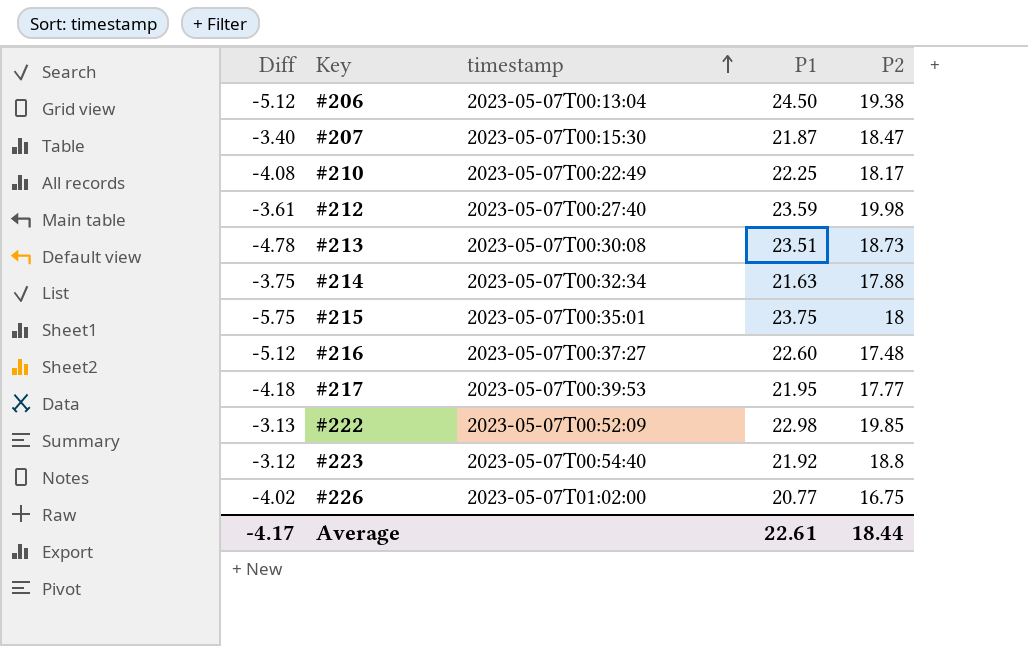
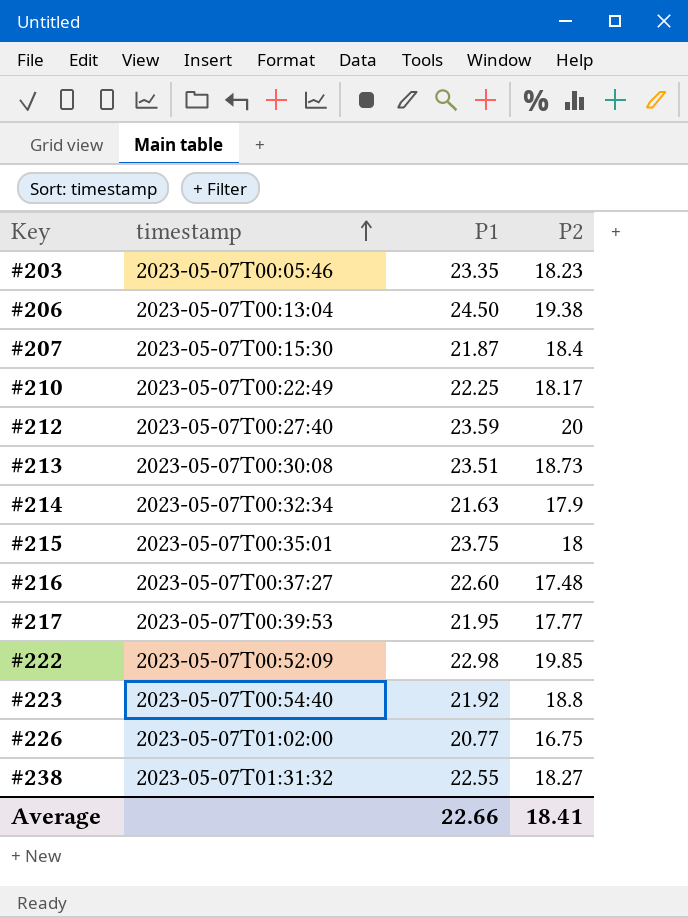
column Diff | formula: [P2] - [P1] -> none
row #203: none -> 2023-05-07T00:05:46 | 23.35 | 18.23
#207 | P2: 18.47 -> 18.4
#212 | P2: 19.98 -> 20
#214 | P2: 17.88 -> 17.9
row #238: none -> 2023-05-07T01:31:32 | 22.55 | 18.27
Average | P1: 22.61 -> 22.66
Average | P2: 18.44 -> 18.41

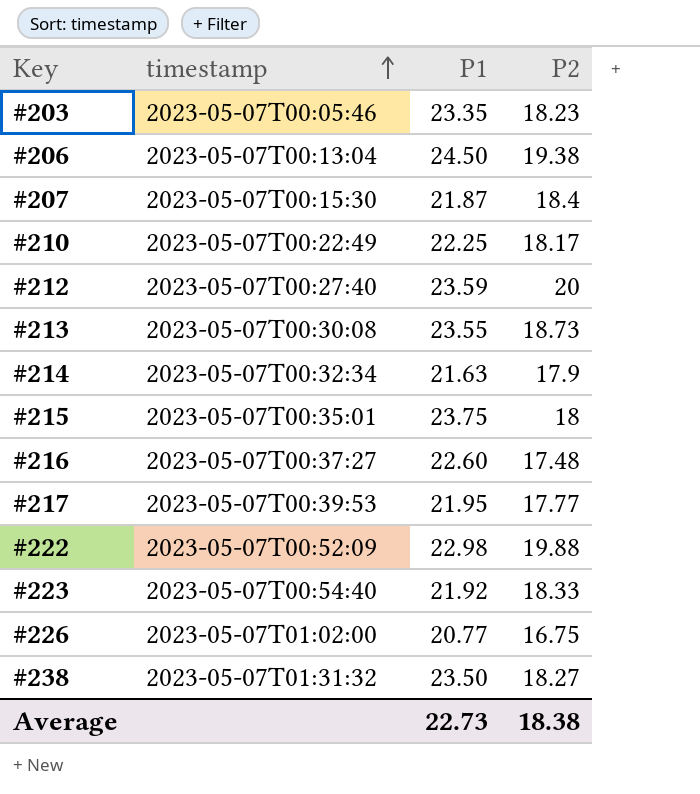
#213 | P1: 23.51 -> 23.55
#222 | P2: 19.85 -> 19.88
#223 | P2: 18.8 -> 18.33
#238 | P1: 22.55 -> 23.50
Average | P1: 22.66 -> 22.73
Average | P2: 18.41 -> 18.38

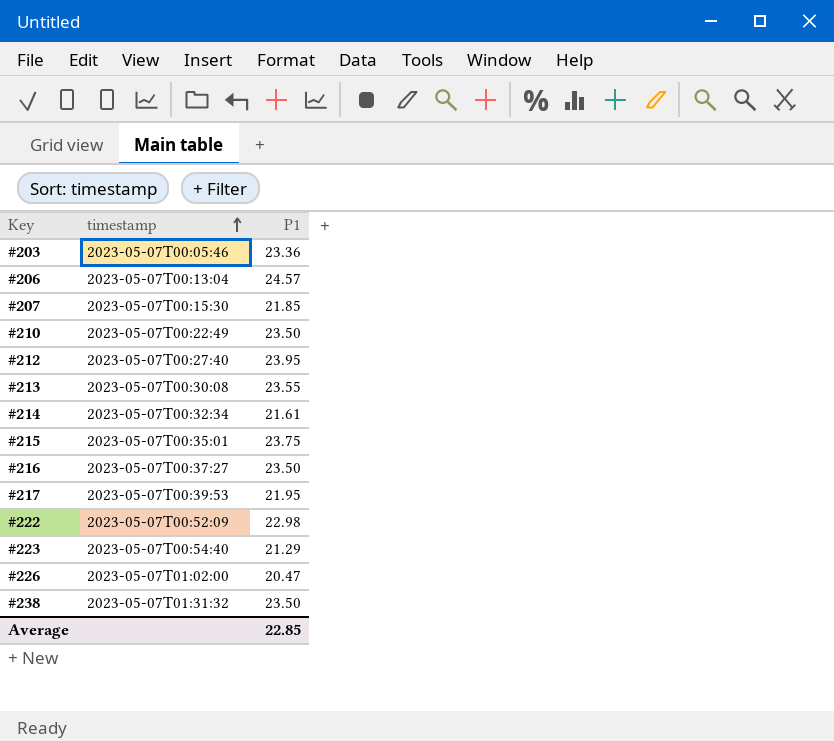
column P2 | position: 4 -> none
#203 | P1: 23.35 -> 23.36
#206 | P1: 24.50 -> 24.57
#207 | P1: 21.87 -> 21.85
#210 | P1: 22.25 -> 23.50
#212 | P1: 23.59 -> 23.95
#214 | P1: 21.63 -> 21.61
#216 | P1: 22.60 -> 23.50
#223 | P1: 21.92 -> 21.29
#226 | P1: 20.77 -> 20.47
Average | P1: 22.73 -> 22.85

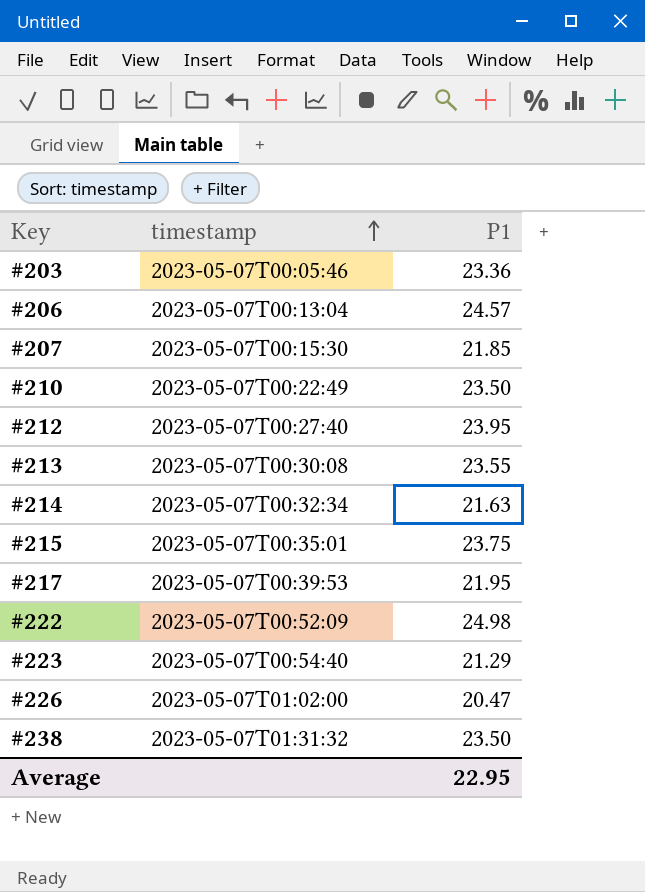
row #216: 2023-05-07T00:37:27 | 23.50 -> none
#214 | P1: 21.61 -> 21.63
#222 | P1: 22.98 -> 24.98
Average | P1: 22.85 -> 22.95

